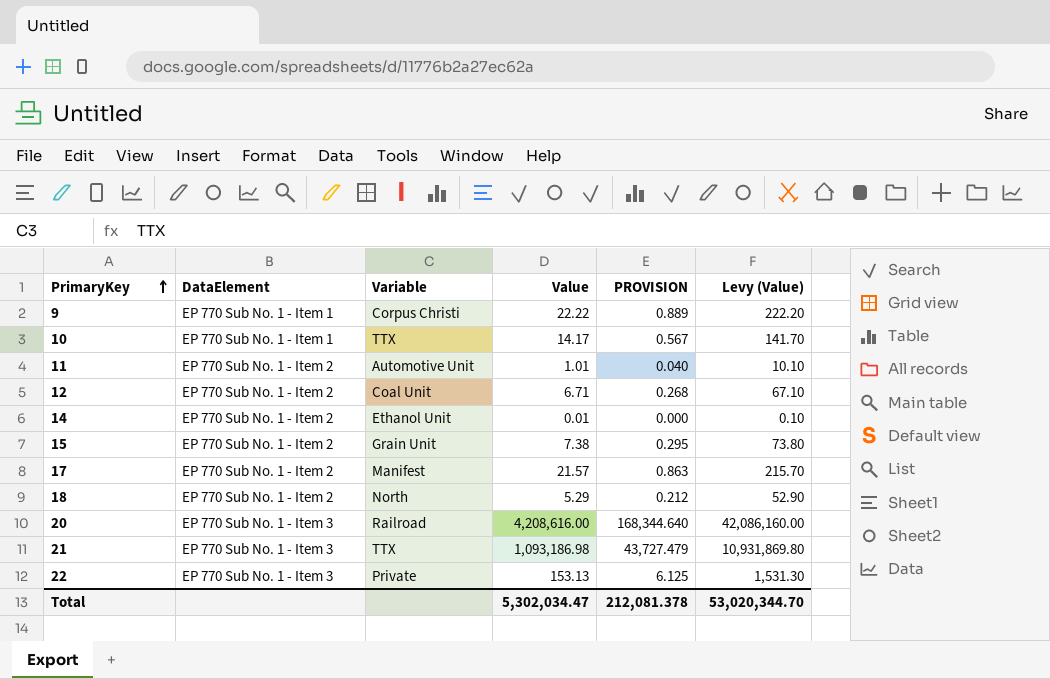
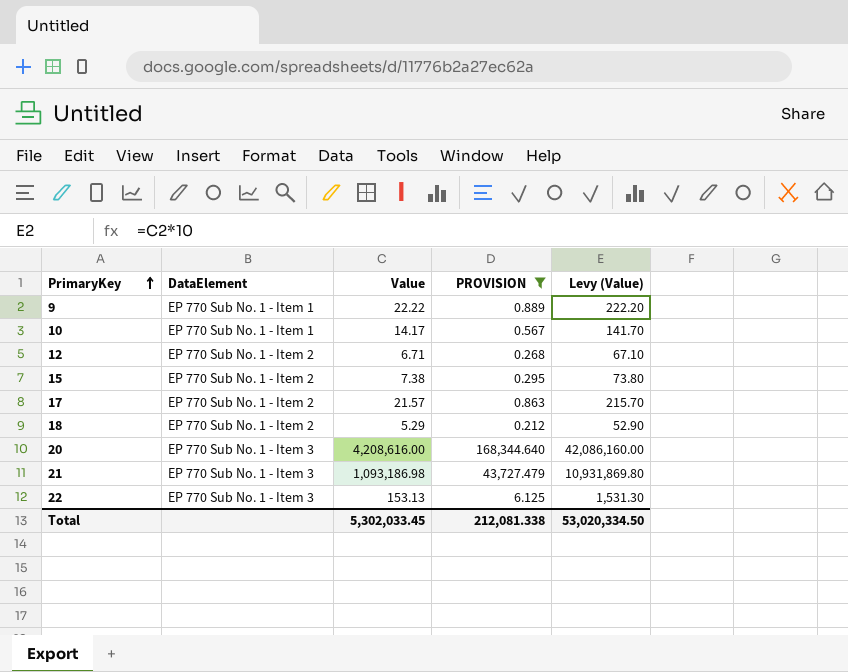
filter: none -> PROVISION >= 0.212
column Variable | position: 3 -> none
Total | Value: 5,302,034.47 -> 5,302,033.45
Total | PROVISION: 212,081.378 -> 212,081.338
Total | Levy (Value): 53,020,344.70 -> 53,020,334.50

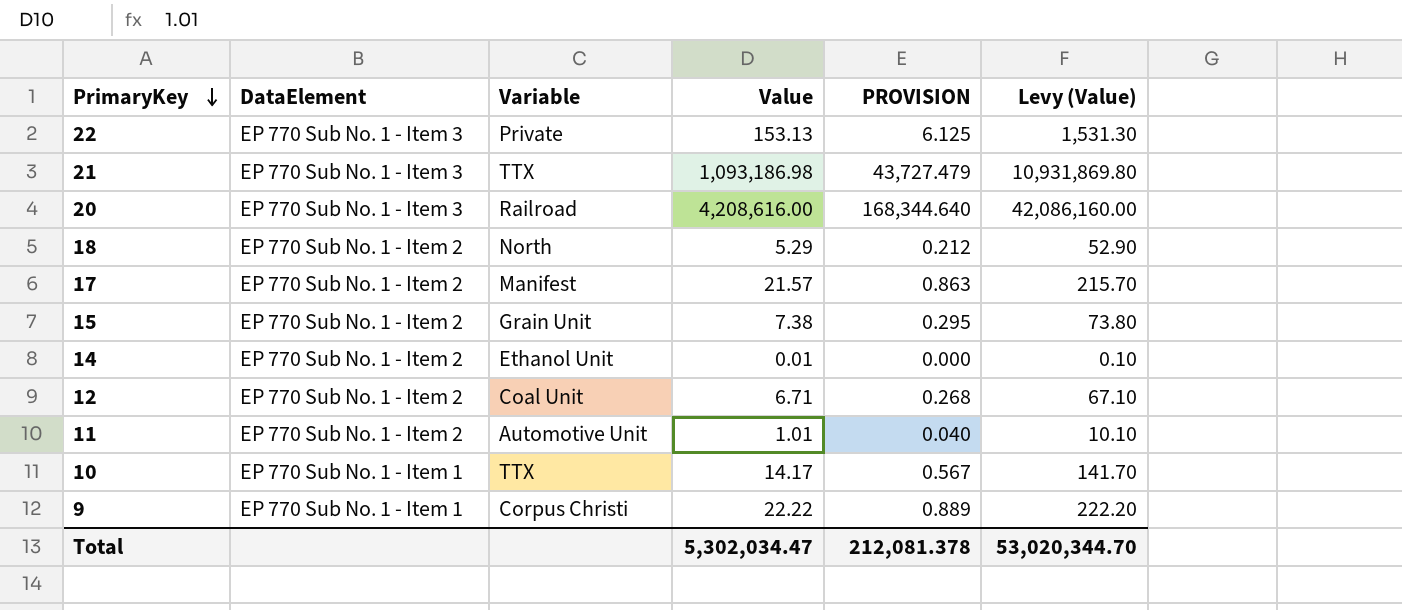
filter: PROVISION >= 0.212 -> none
row order: PrimaryKey ascending -> PrimaryKey descending
column Variable | position: none -> 3
Total | Value: 5,302,033.45 -> 5,302,034.47
Total | PROVISION: 212,081.338 -> 212,081.378
Total | Levy (Value): 53,020,334.50 -> 53,020,344.70

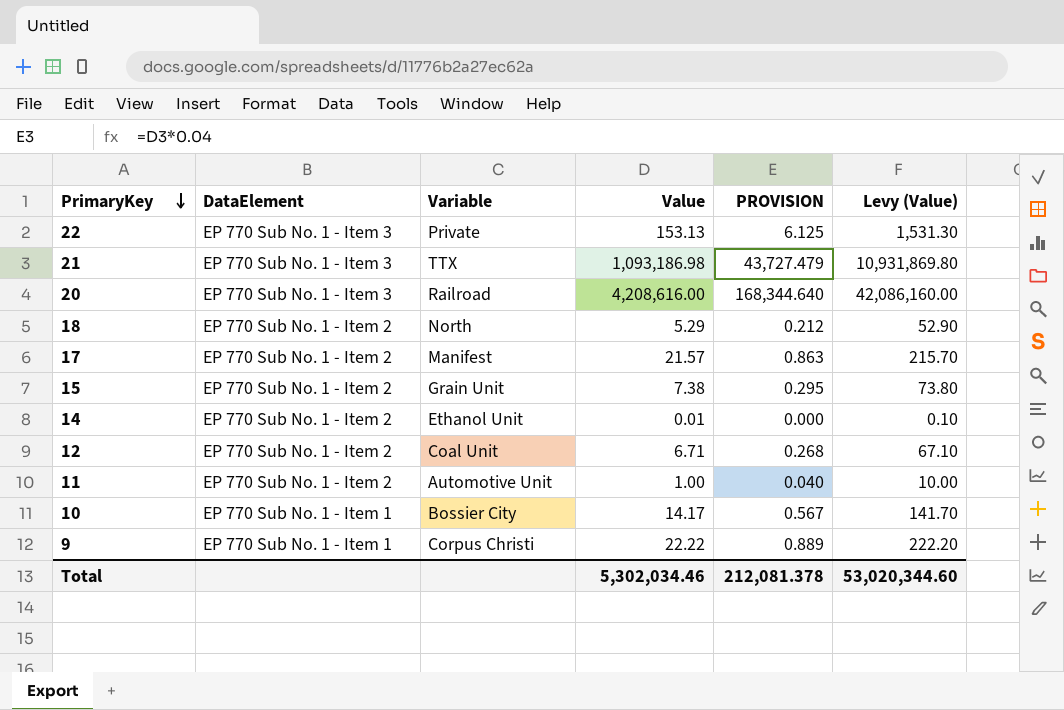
11 | Value: 1.01 -> 1.00
11 | Levy (Value): 10.10 -> 10.00
10 | Variable: TTX -> Bossier City
Total | Value: 5,302,034.47 -> 5,302,034.46
Total | Levy (Value): 53,020,344.70 -> 53,020,344.60

